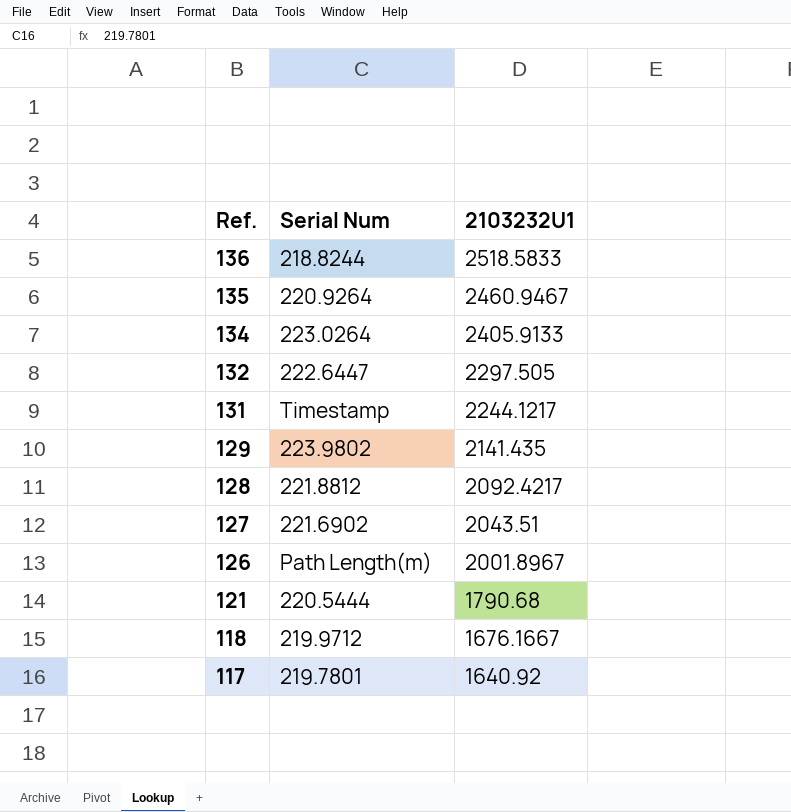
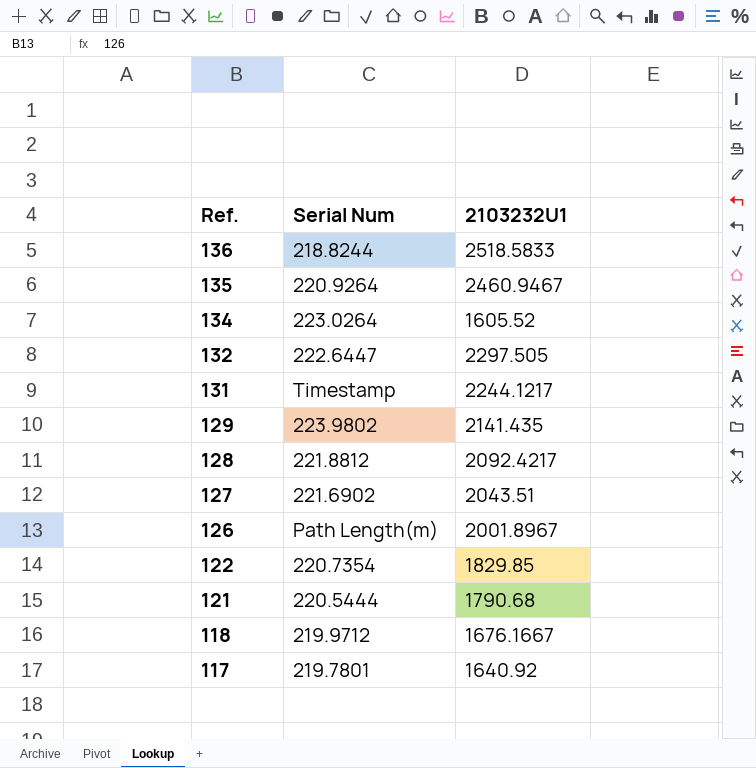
134 | 2103232U1: 2405.9133 -> 1605.52
row 122: none -> 220.7354 | 1829.85

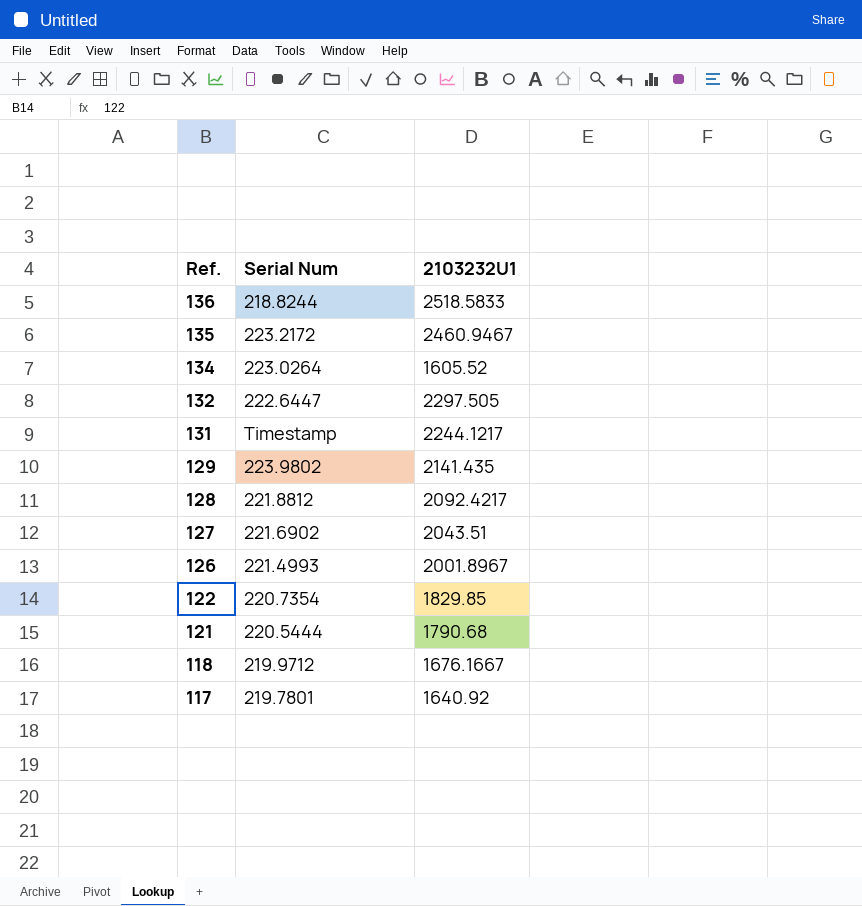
135 | Serial Num: 220.9264 -> 223.2172
126 | Serial Num: Path Length(m) -> 221.4993

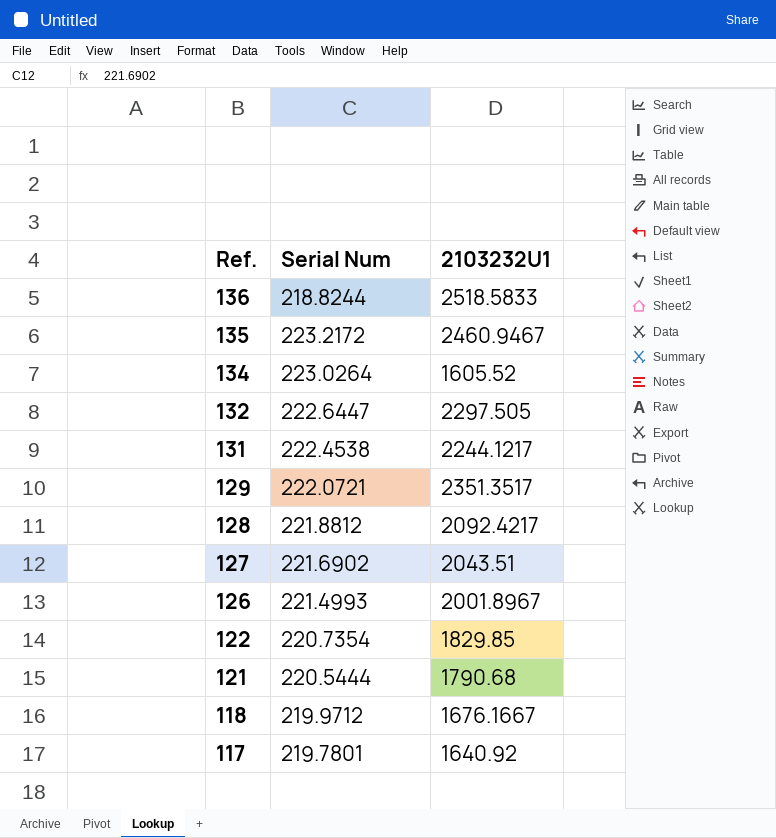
131 | Serial Num: Timestamp -> 222.4538
129 | Serial Num: 223.9802 -> 222.0721
129 | 2103232U1: 2141.435 -> 2351.3517

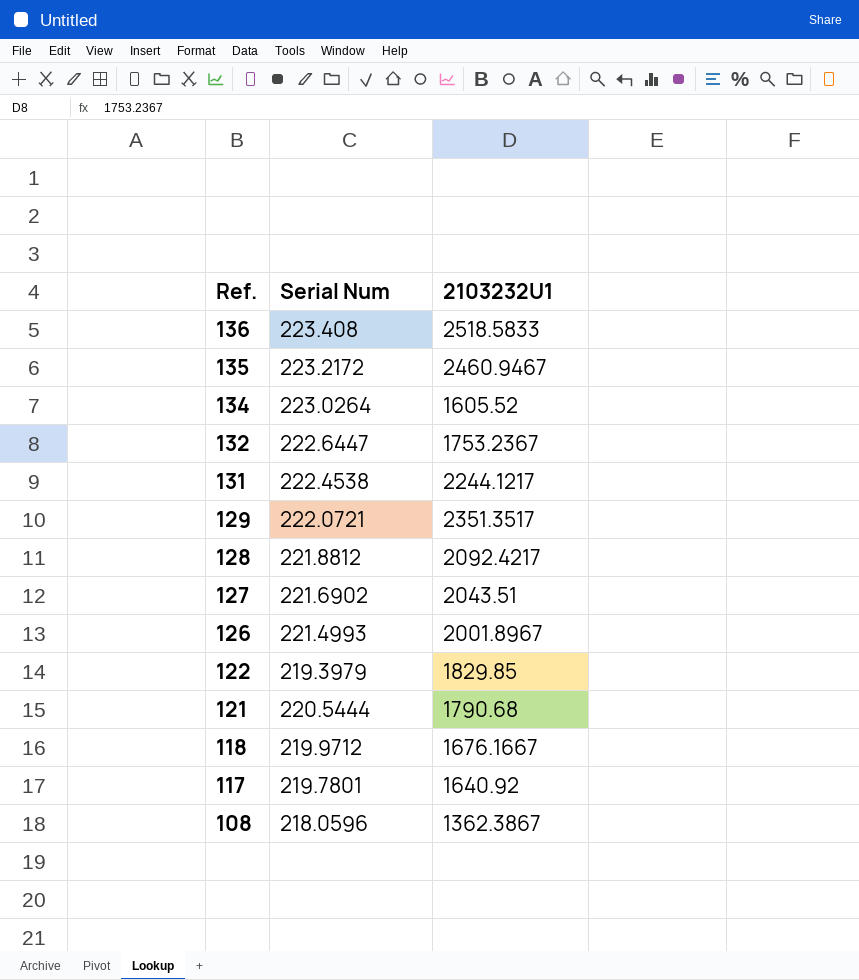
136 | Serial Num: 218.8244 -> 223.408
132 | 2103232U1: 2297.505 -> 1753.2367
122 | Serial Num: 220.7354 -> 219.3979
row 108: none -> 218.0596 | 1362.3867

